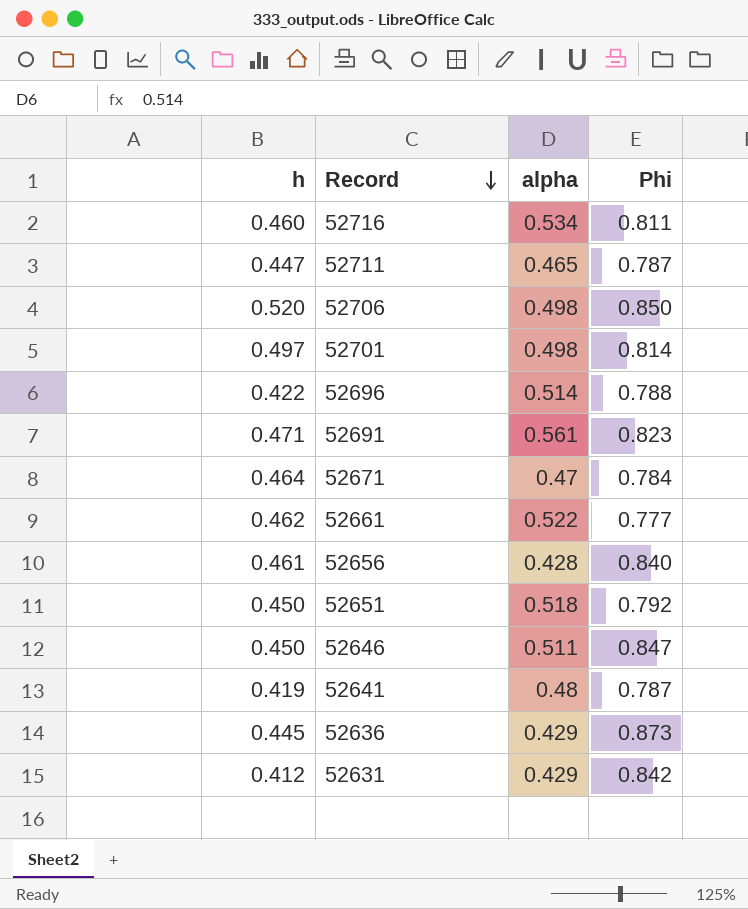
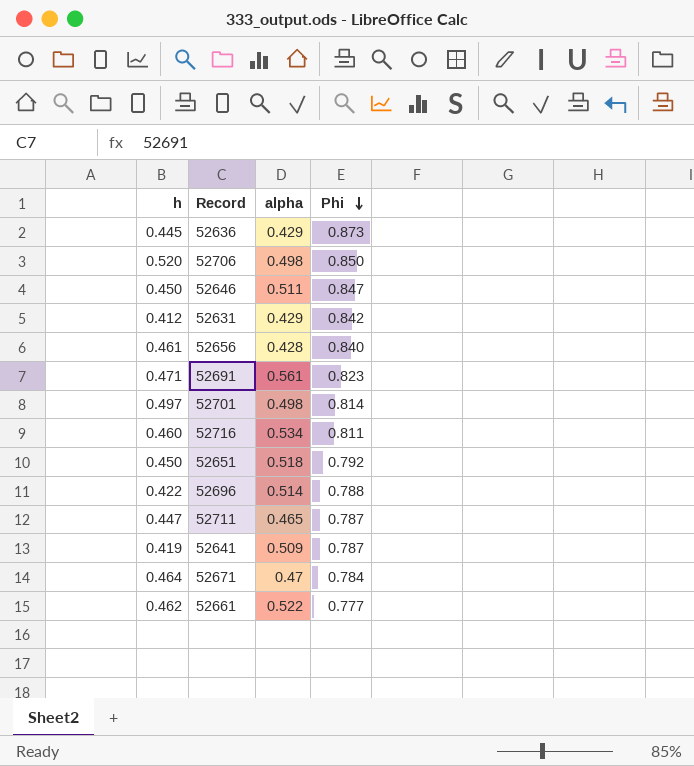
row order: Record descending -> Phi descending
52641 | alpha: 0.48 -> 0.509

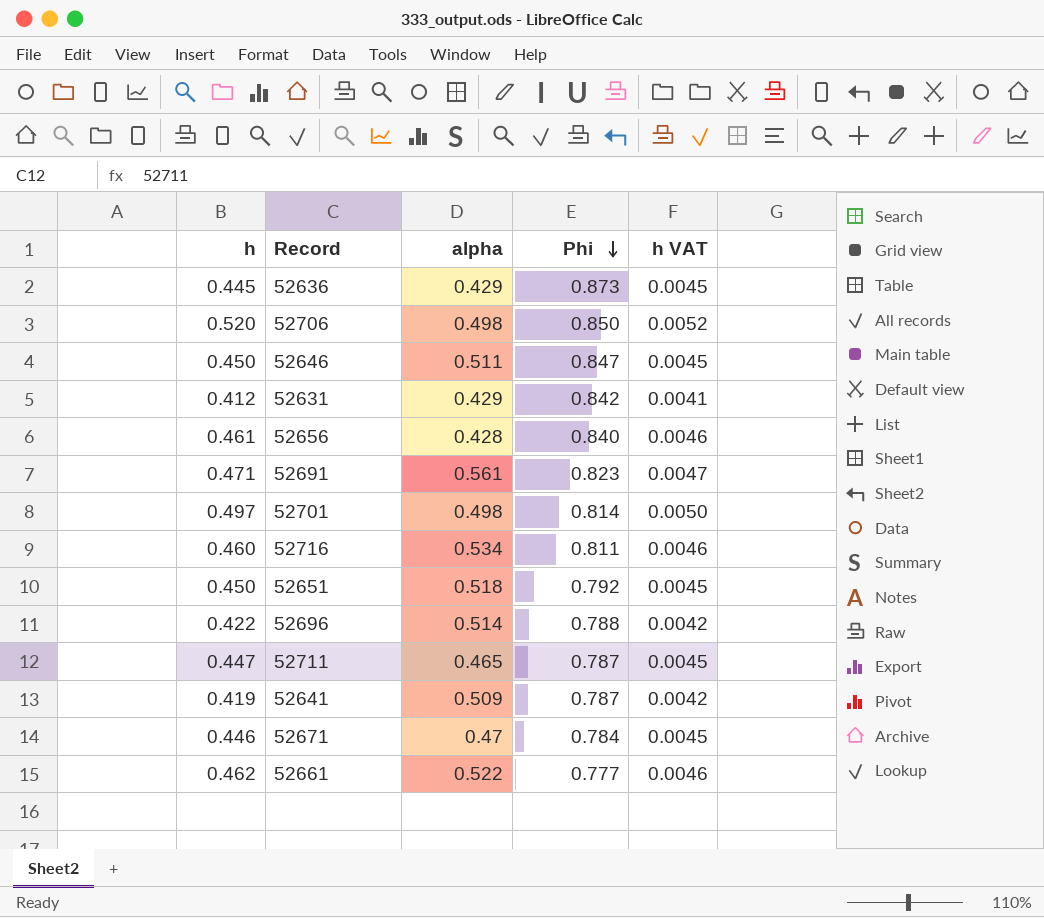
column h VAT | formula: none -> [h] * 0.01
52671 | h: 0.464 -> 0.446

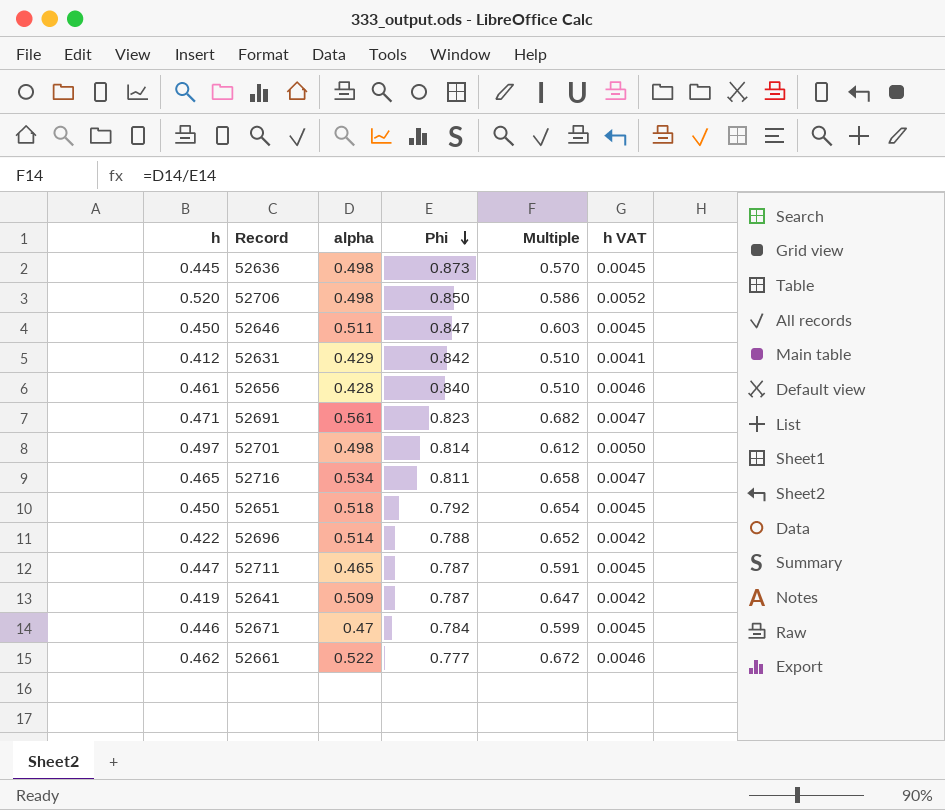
column Multiple | formula: none -> [alpha] / [Phi]
52636 | alpha: 0.429 -> 0.498
52716 | h: 0.460 -> 0.465
52716 | h VAT: 0.0046 -> 0.0047

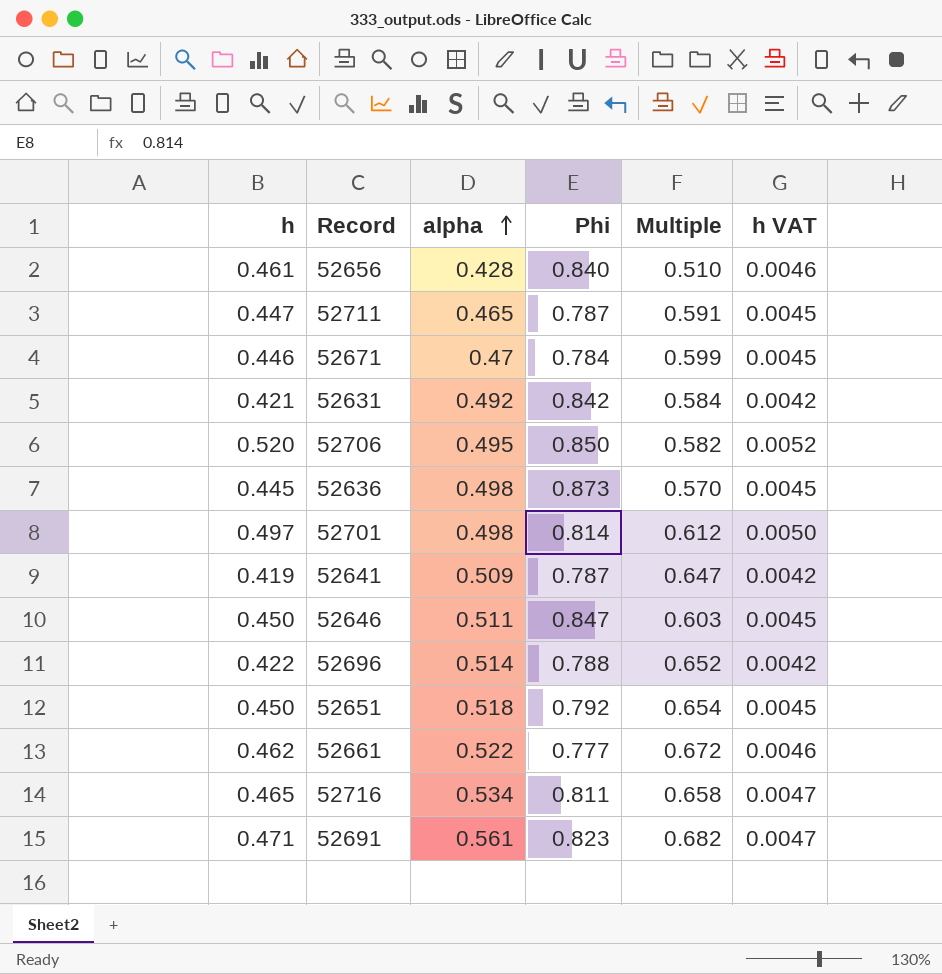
row order: Phi descending -> alpha ascending
52631 | h: 0.412 -> 0.421
52631 | alpha: 0.429 -> 0.492
52631 | Multiple: 0.510 -> 0.584
52631 | h VAT: 0.0041 -> 0.0042
52706 | alpha: 0.498 -> 0.495
52706 | Multiple: 0.586 -> 0.582

